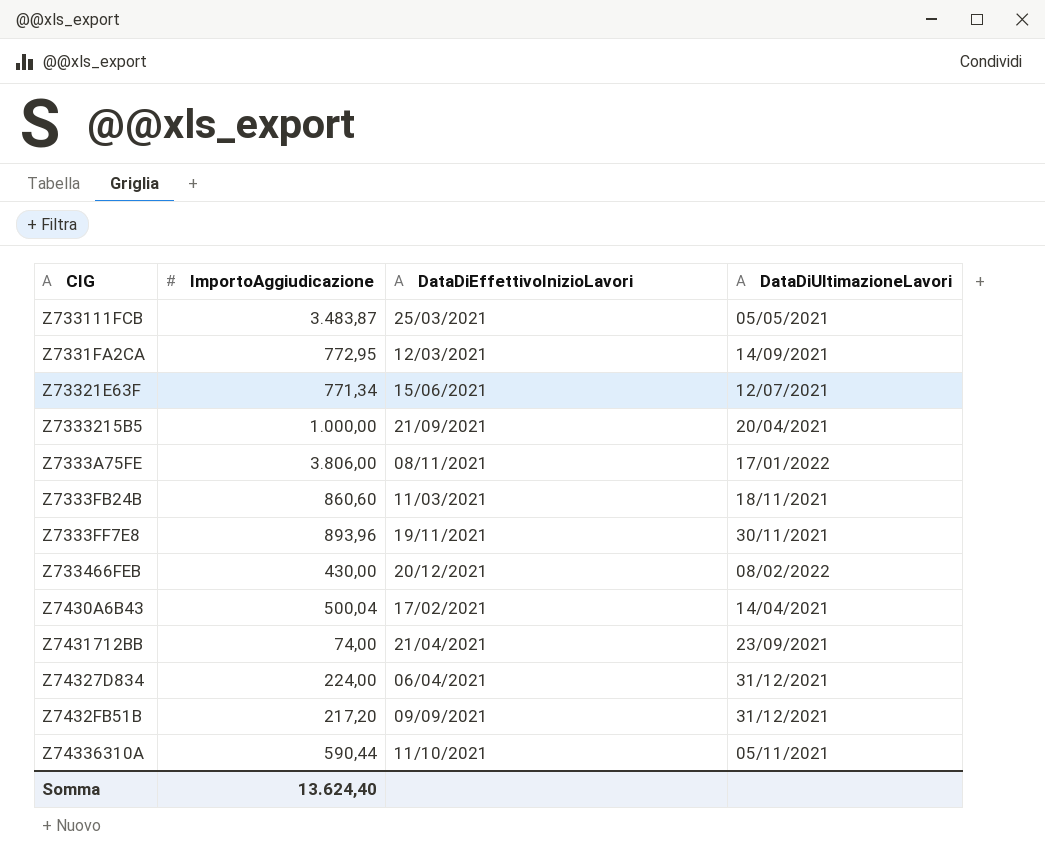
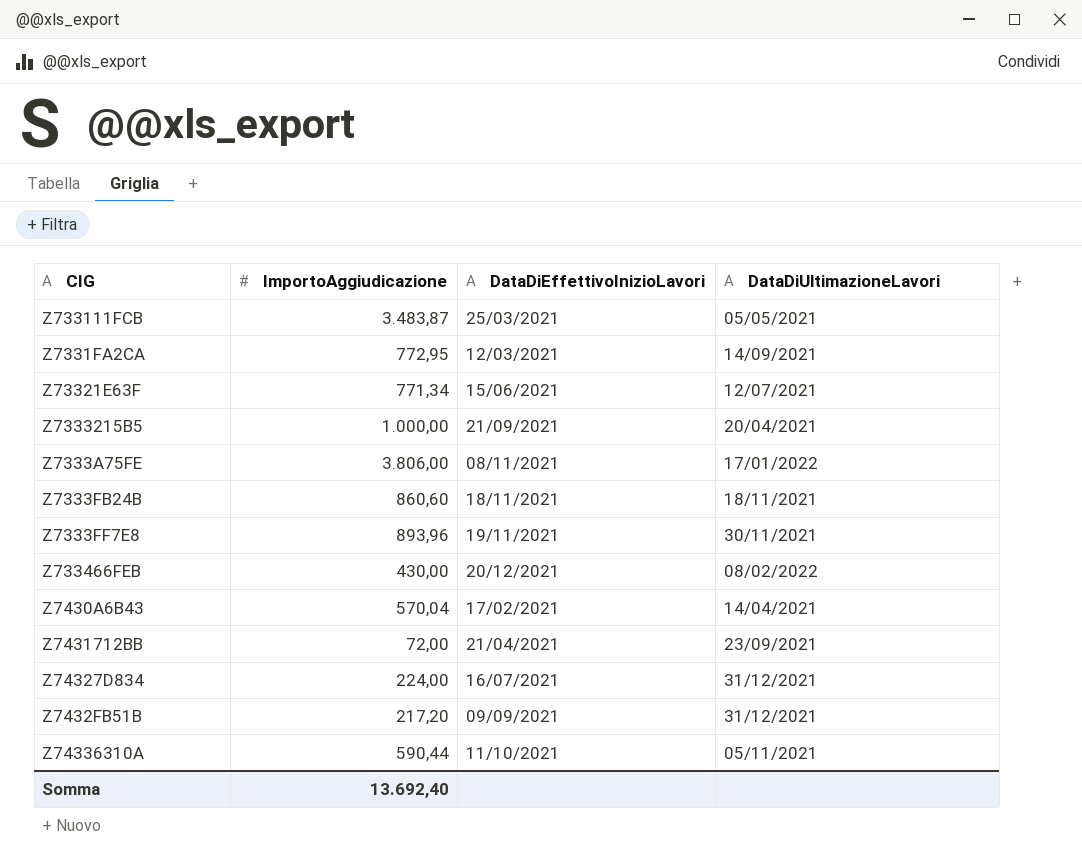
Z7333FB24B | DataDiEffettivoInizioLavori: 11/03/2021 -> 18/11/2021
Z7430A6B43 | ImportoAggiudicazione: 500,04 -> 570,04
Z7431712BB | ImportoAggiudicazione: 74,00 -> 72,00
Z74327D834 | DataDiEffettivoInizioLavori: 06/04/2021 -> 16/07/2021
Somma | ImportoAggiudicazione: 13.624,40 -> 13.692,40

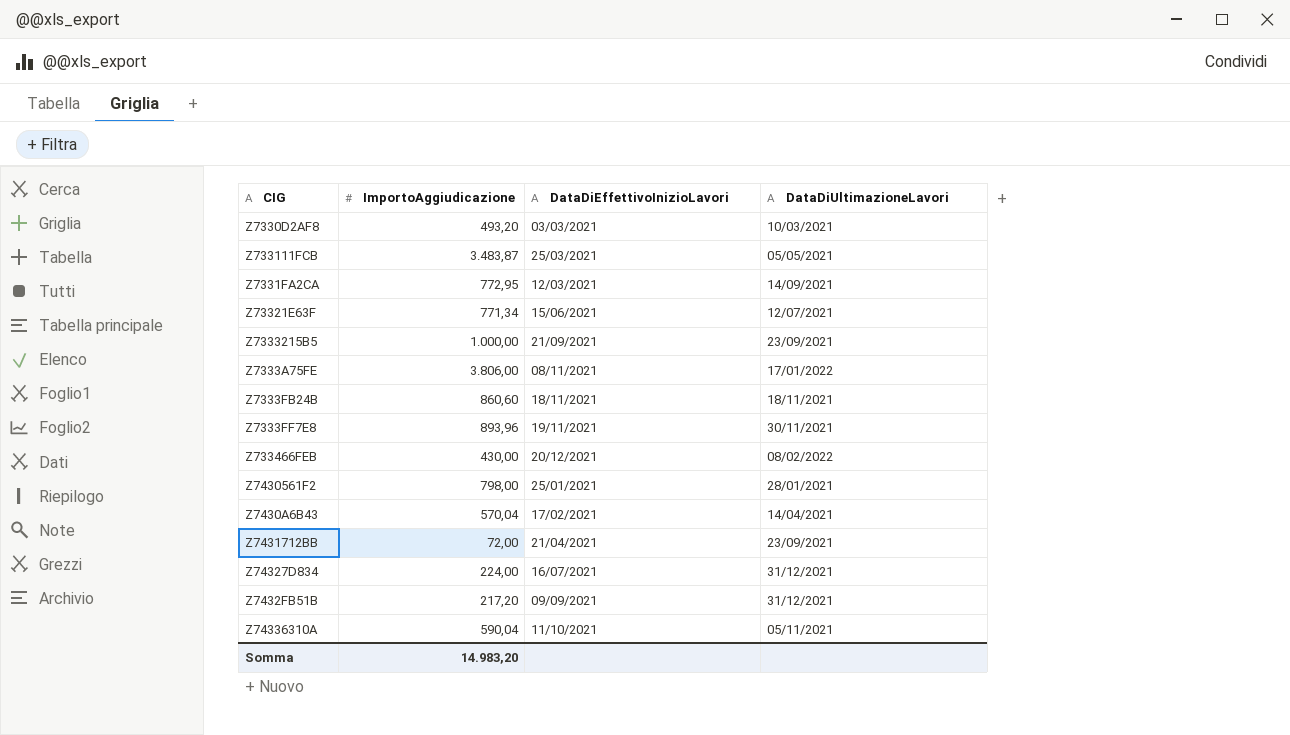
row Z7330D2AF8: none -> 493,20 | 03/03/2021 | 10/03/2021
Z7333215B5 | DataDiUltimazioneLavori: 20/04/2021 -> 23/09/2021
row Z7430561F2: none -> 798,00 | 25/01/2021 | 28/01/2021
Z74336310A | ImportoAggiudicazione: 590,44 -> 590,04
Somma | ImportoAggiudicazione: 13.692,40 -> 14.983,20

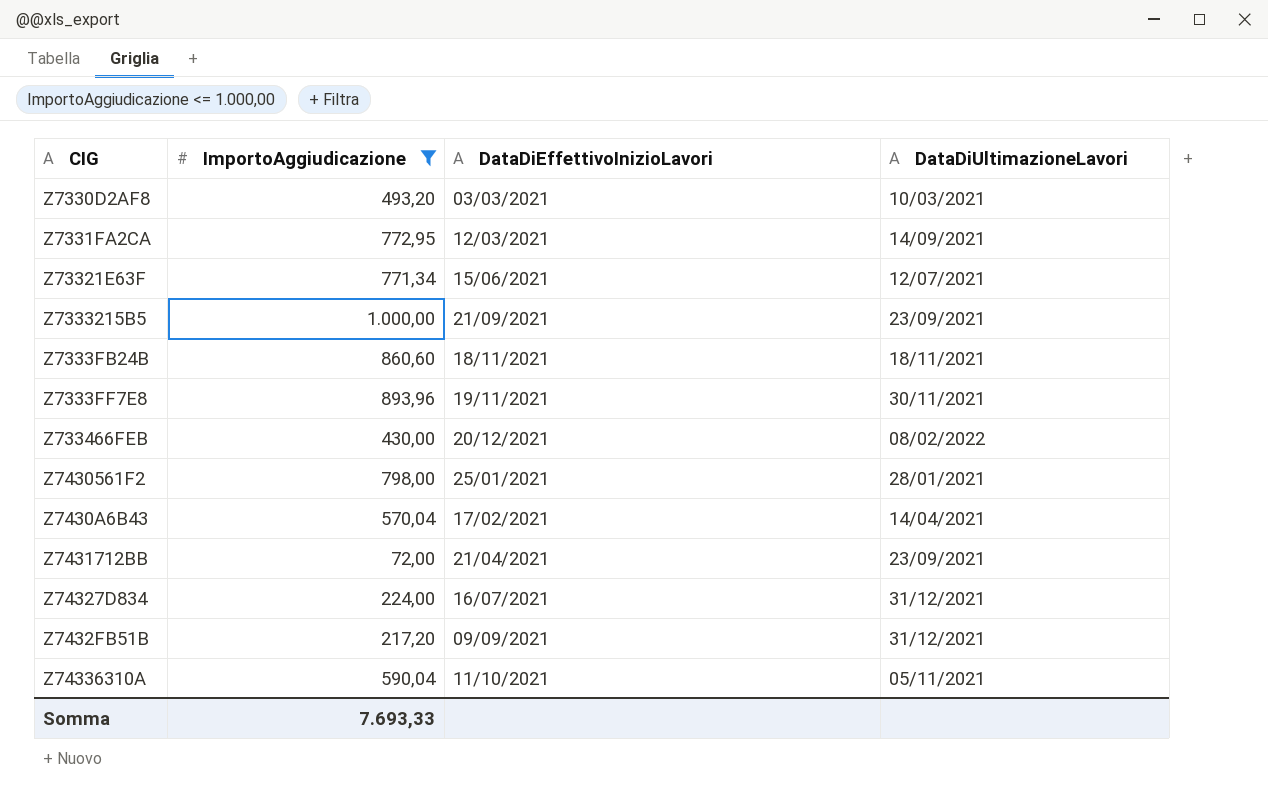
filter: none -> ImportoAggiudicazione <= 1.000,00
Somma | ImportoAggiudicazione: 14.983,20 -> 7.693,33

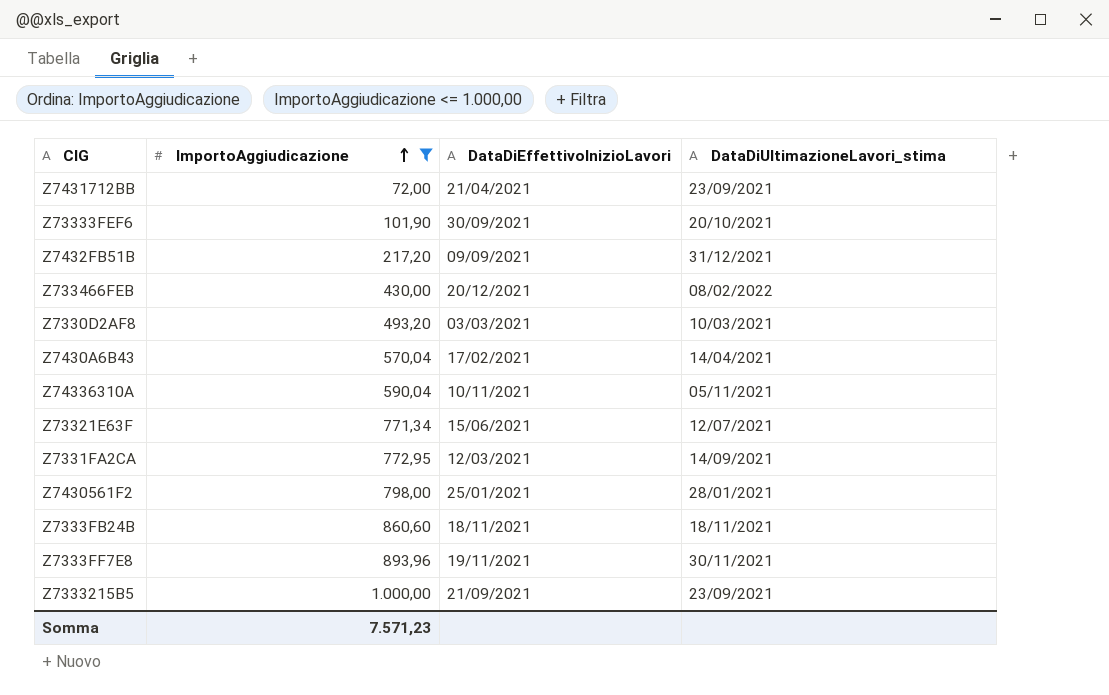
row order: none -> ImportoAggiudicazione ascending
column name: DataDiUltimazioneLavori -> DataDiUltimazioneLavori_stima
row Z74327D834: 224,00 | 16/07/2021 | 31/12/2021 -> none
row Z73333FEF6: none -> 101,90 | 30/09/2021 | 20/10/2021
Z74336310A | DataDiEffettivoInizioLavori: 11/10/2021 -> 10/11/2021
Somma | ImportoAggiudicazione: 7.693,33 -> 7.571,23

